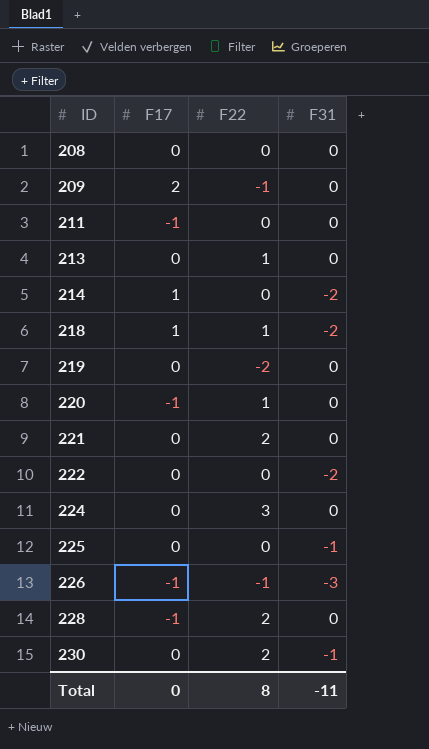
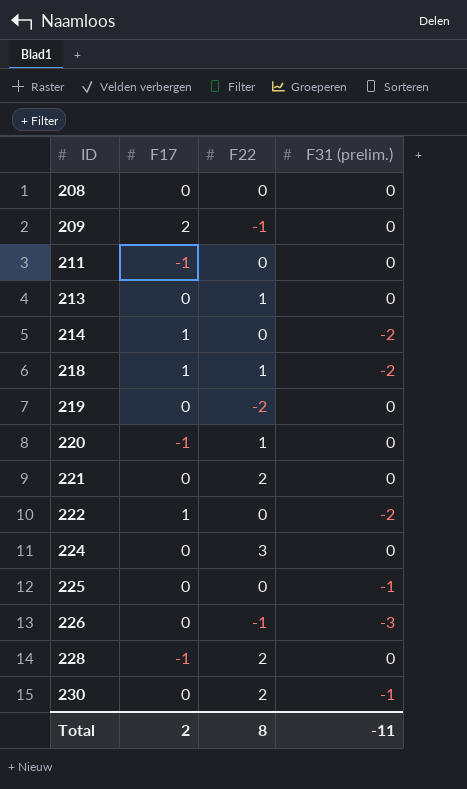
column name: F31 -> F31 (prelim.)
222 | F17: 0 -> 1
226 | F17: -1 -> 0
Total | F17: 0 -> 2

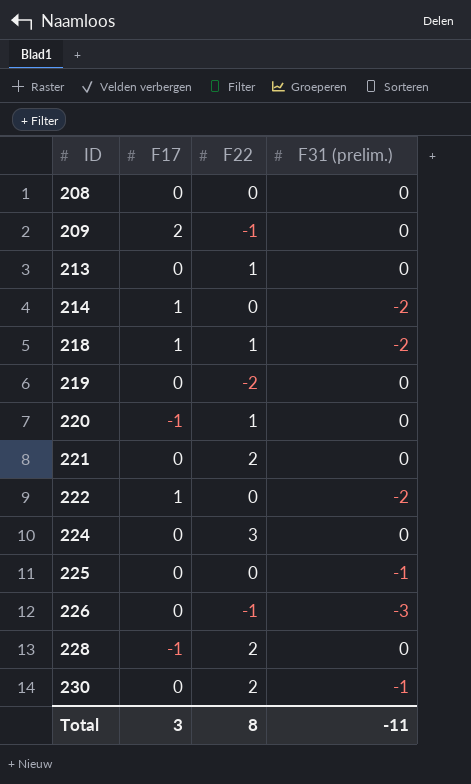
row 211: -1 | 0 | 0 -> none
Total | F17: 2 -> 3

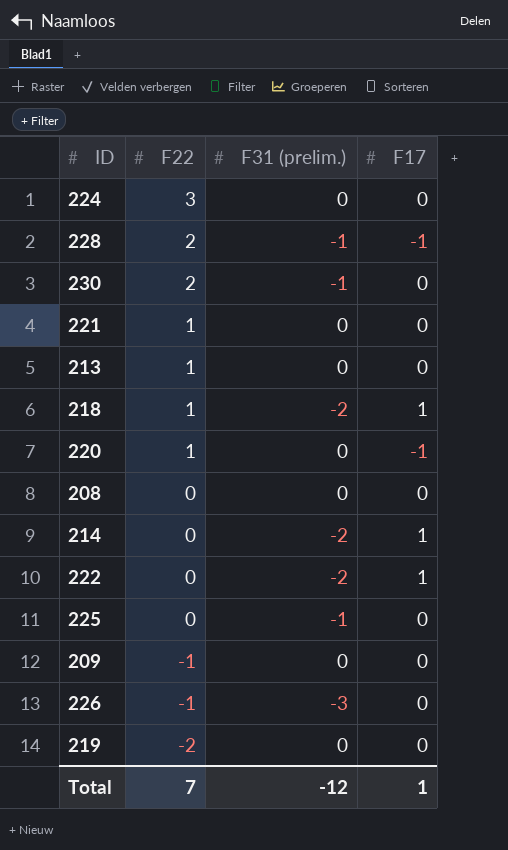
row order: ID ascending -> F22 descending
column F17 | position: 2 -> 4
228 | F31 (prelim.): 0 -> -1
221 | F22: 2 -> 1
209 | F17: 2 -> 0
Total | F22: 8 -> 7
Total | F31 (prelim.): -11 -> -12
Total | F17: 3 -> 1

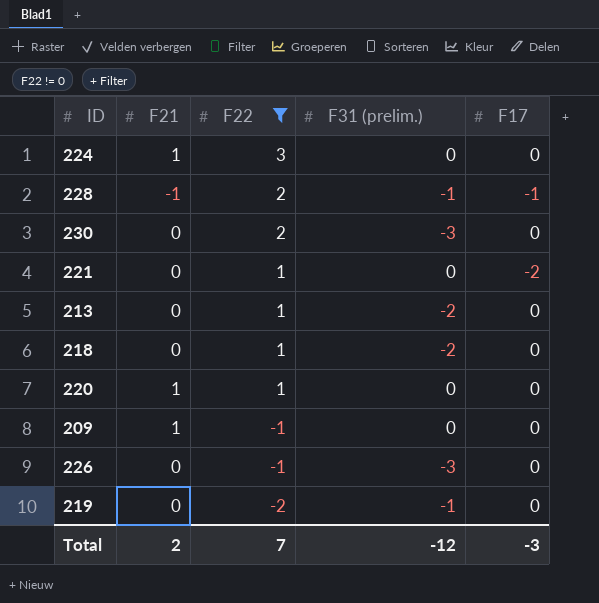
filter: none -> F22 != 0
column F21 | position: none -> 2
230 | F31 (prelim.): -1 -> -3
221 | F17: 0 -> -2
213 | F31 (prelim.): 0 -> -2
218 | F17: 1 -> 0
220 | F17: -1 -> 0
219 | F31 (prelim.): 0 -> -1
Total | F17: 1 -> -3

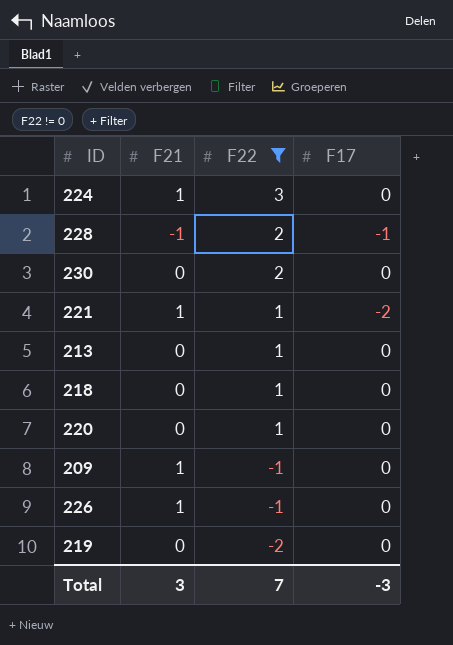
column F31 (prelim.) | position: 4 -> none
221 | F21: 0 -> 1
220 | F21: 1 -> 0
226 | F21: 0 -> 1
Total | F21: 2 -> 3

